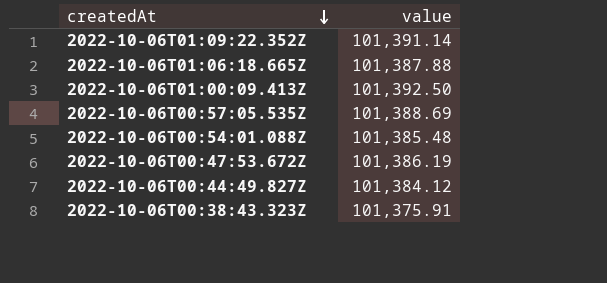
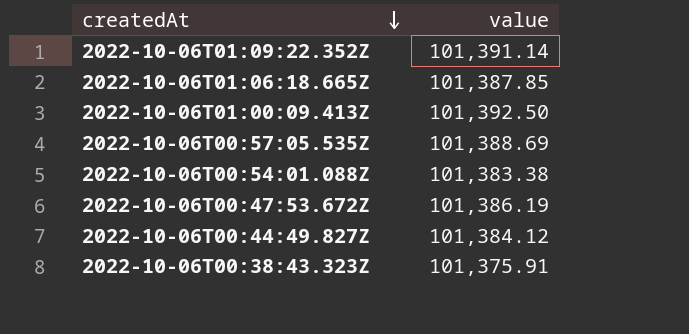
2022-10-06T01:06:18.665Z | value: 101,387.88 -> 101,387.85
2022-10-06T00:54:01.088Z | value: 101,385.48 -> 101,383.38

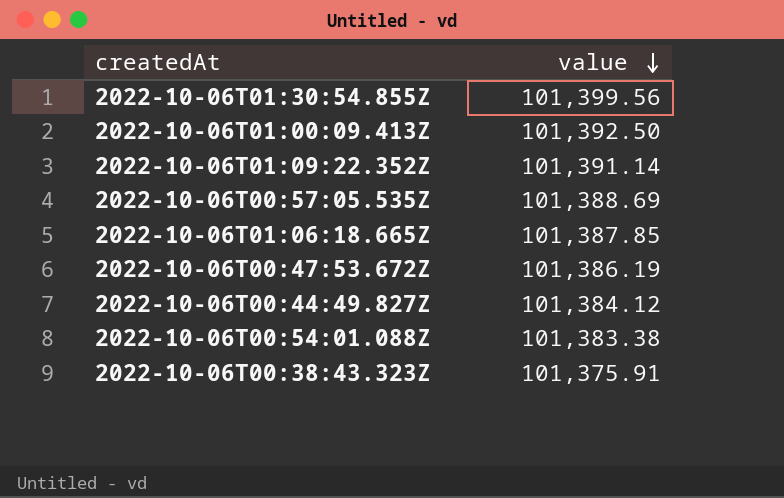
row order: createdAt descending -> value descending
row 2022-10-06T01:30:54.855Z: none -> 101,399.56

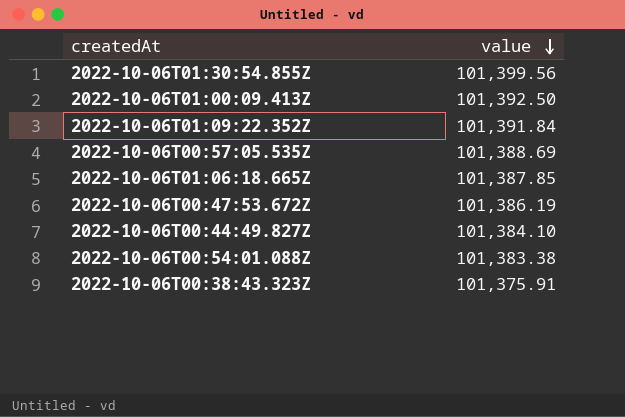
2022-10-06T01:09:22.352Z | value: 101,391.14 -> 101,391.84
2022-10-06T00:44:49.827Z | value: 101,384.12 -> 101,384.10

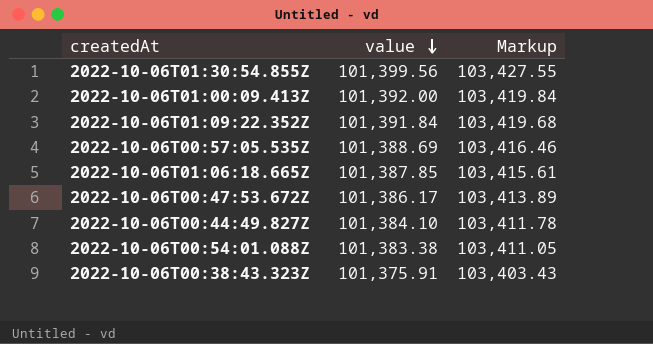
column Markup | formula: none -> [value] * 1.02
2022-10-06T01:00:09.413Z | value: 101,392.50 -> 101,392.00
2022-10-06T00:47:53.672Z | value: 101,386.19 -> 101,386.17

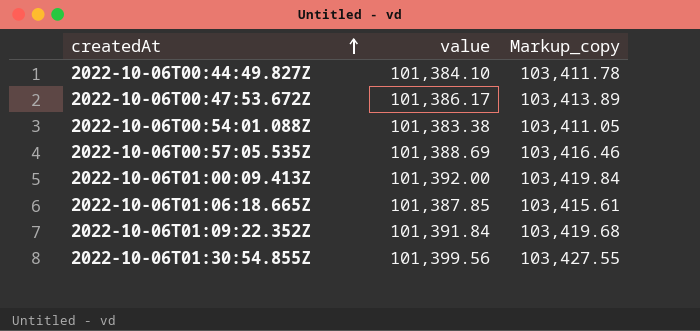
row order: value descending -> createdAt ascending
column name: Markup -> Markup_copy
row 2022-10-06T00:38:43.323Z: 101,375.91 | 103,403.43 -> none

